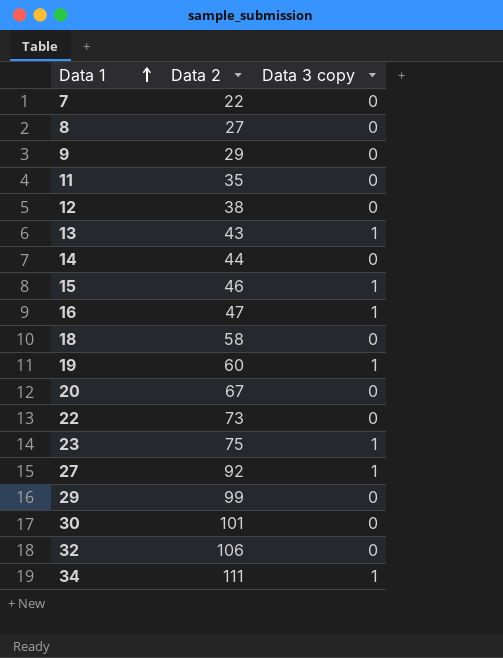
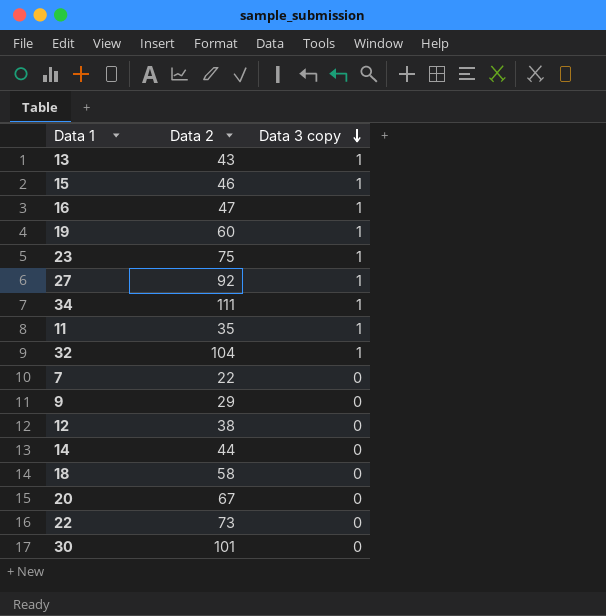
row order: Data 1 ascending -> Data 3 copy descending
row 8: 27 | 0 -> none
row 29: 99 | 0 -> none
11 | Data 3 copy: 0 -> 1
32 | Data 2: 106 -> 104
32 | Data 3 copy: 0 -> 1

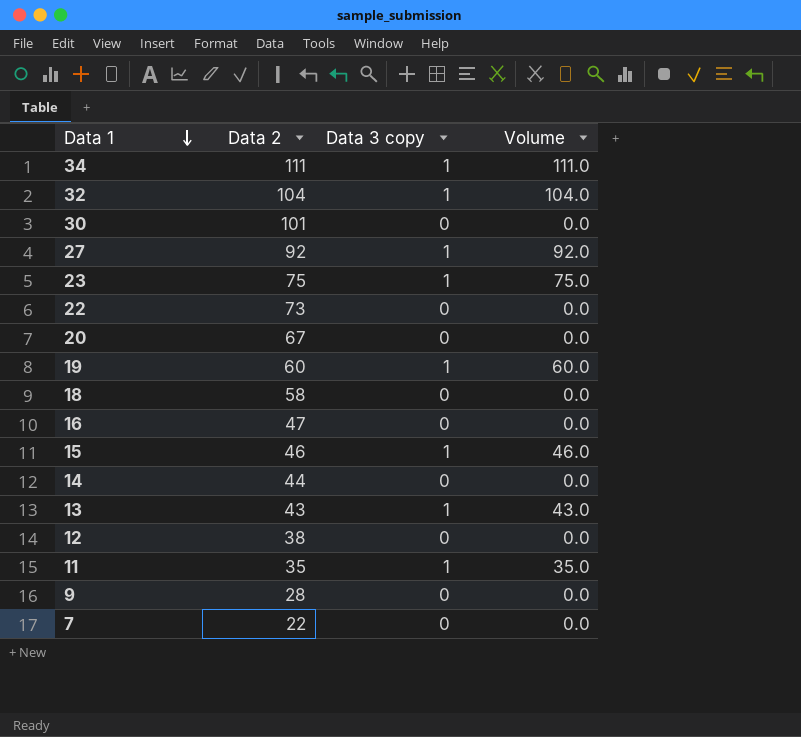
row order: Data 3 copy descending -> Data 1 descending
column Volume | formula: none -> [Data 2] * [Data 3 copy]
16 | Data 3 copy: 1 -> 0
9 | Data 2: 29 -> 28

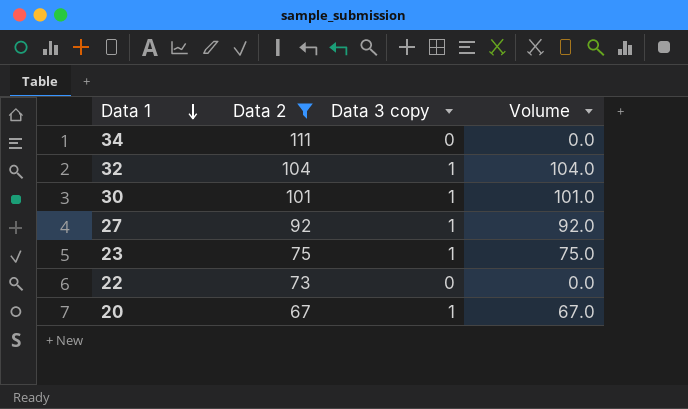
filter: none -> Data 2 >= 67
34 | Data 3 copy: 1 -> 0
34 | Volume: 111.0 -> 0.0
30 | Data 3 copy: 0 -> 1
30 | Volume: 0.0 -> 101.0
20 | Data 3 copy: 0 -> 1
20 | Volume: 0.0 -> 67.0

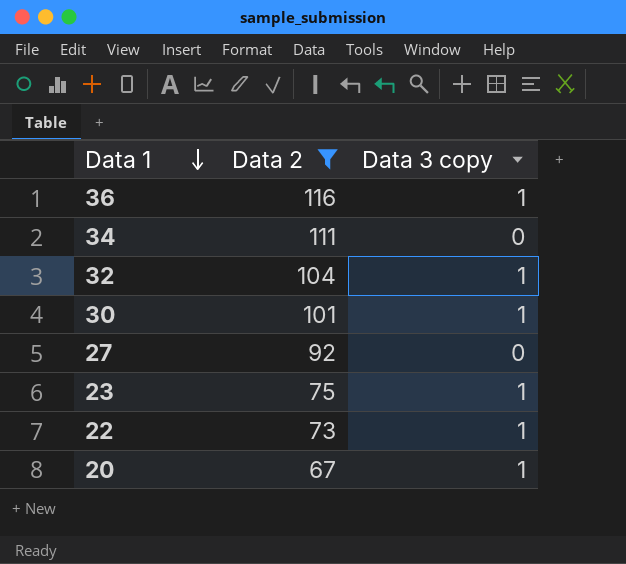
column Volume | formula: [Data 2] * [Data 3 copy] -> none
row 36: none -> 116 | 1
27 | Data 3 copy: 1 -> 0
22 | Data 3 copy: 0 -> 1

